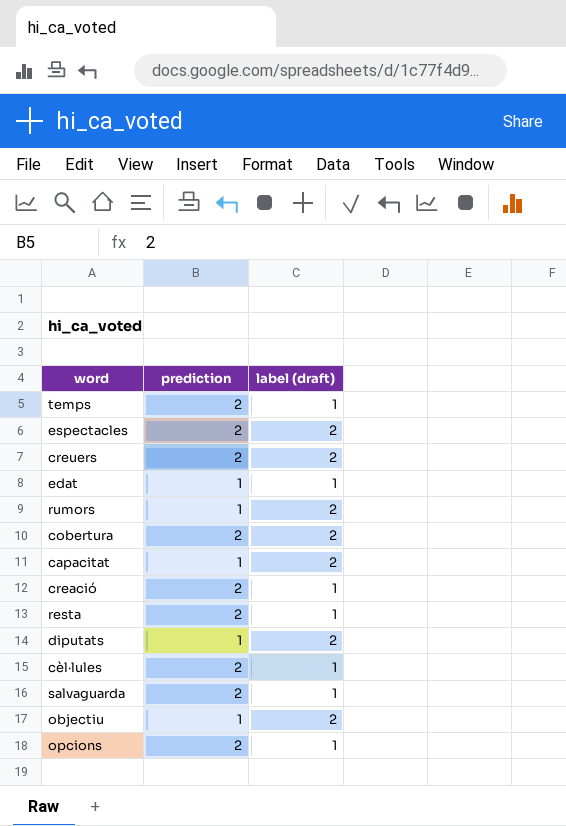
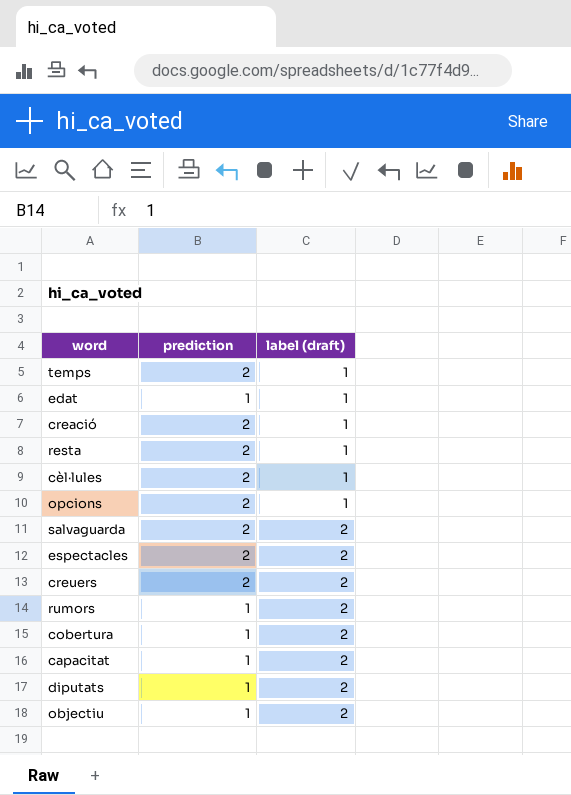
row order: none -> label (draft) ascending
salvaguarda | label (draft): 1 -> 2
cobertura | prediction: 2 -> 1

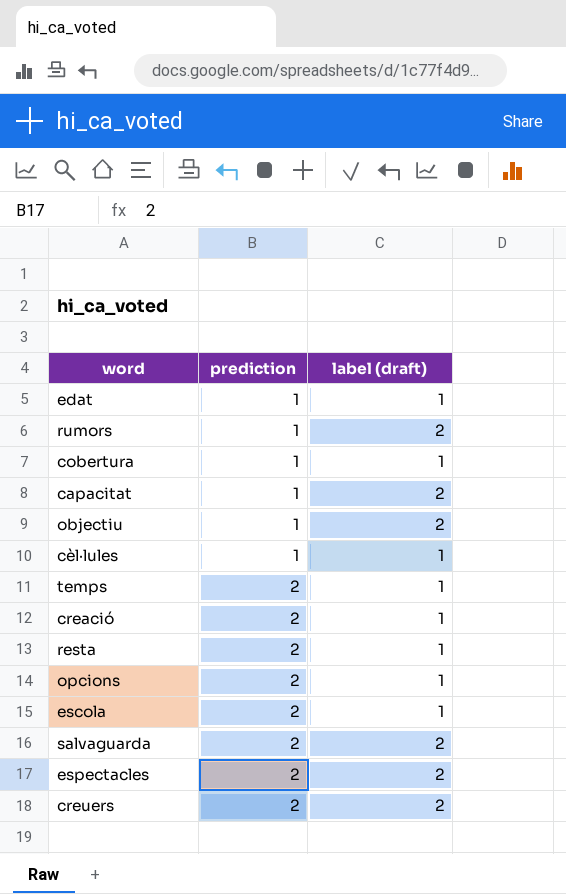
row order: label (draft) ascending -> prediction ascending
row diputats: 1 | 2 -> none
cobertura | label (draft): 2 -> 1
cèl·lules | prediction: 2 -> 1
row escola: none -> 2 | 1

